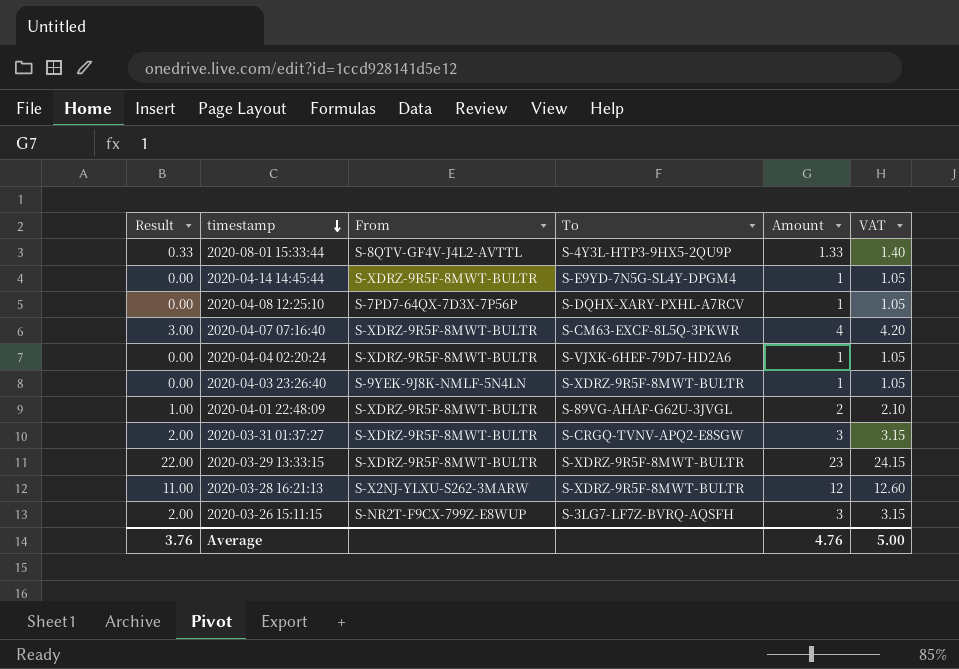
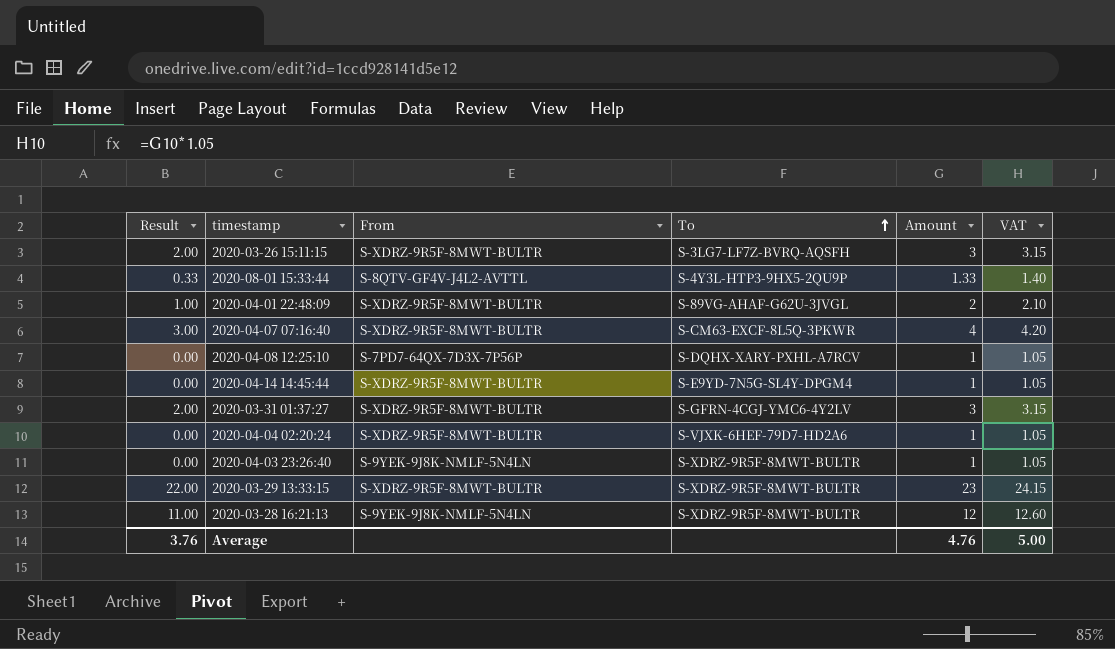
row order: timestamp descending -> To ascending
2020-03-26 15:11:15 | From: S-NR2T-F9CX-799Z-E8WUP -> S-XDRZ-9R5F-8MWT-BULTR
2020-03-31 01:37:27 | To: S-CRGQ-TVNV-APQ2-E8SGW -> S-GFRN-4CGJ-YMC6-4Y2LV
2020-03-28 16:21:13 | From: S-X2NJ-YLXU-S262-3MARW -> S-9YEK-9J8K-NMLF-5N4LN

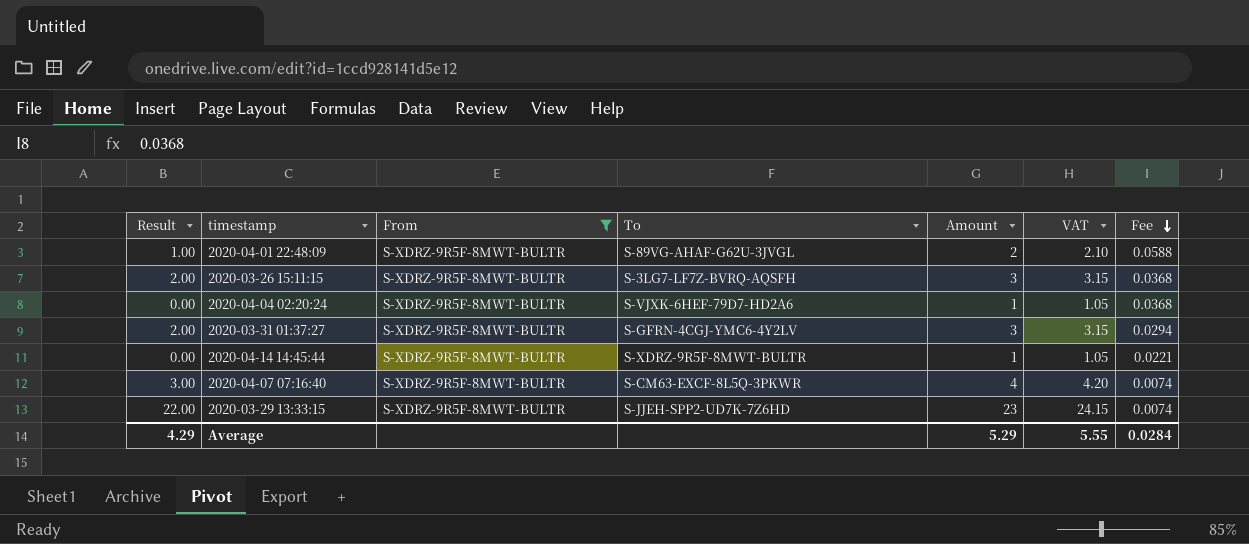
filter: none -> From = S-XDRZ-9R5F-8MWT-BULTR
row order: To ascending -> Fee descending
column Fee | position: none -> 7
2020-04-14 14:45:44 | To: S-E9YD-7N5G-SL4Y-DPGM4 -> S-XDRZ-9R5F-8MWT-BULTR
2020-03-29 13:33:15 | To: S-XDRZ-9R5F-8MWT-BULTR -> S-JJEH-SPP2-UD7K-7Z6HD
Average | Result: 3.76 -> 4.29
Average | Amount: 4.76 -> 5.29
Average | VAT: 5.00 -> 5.55

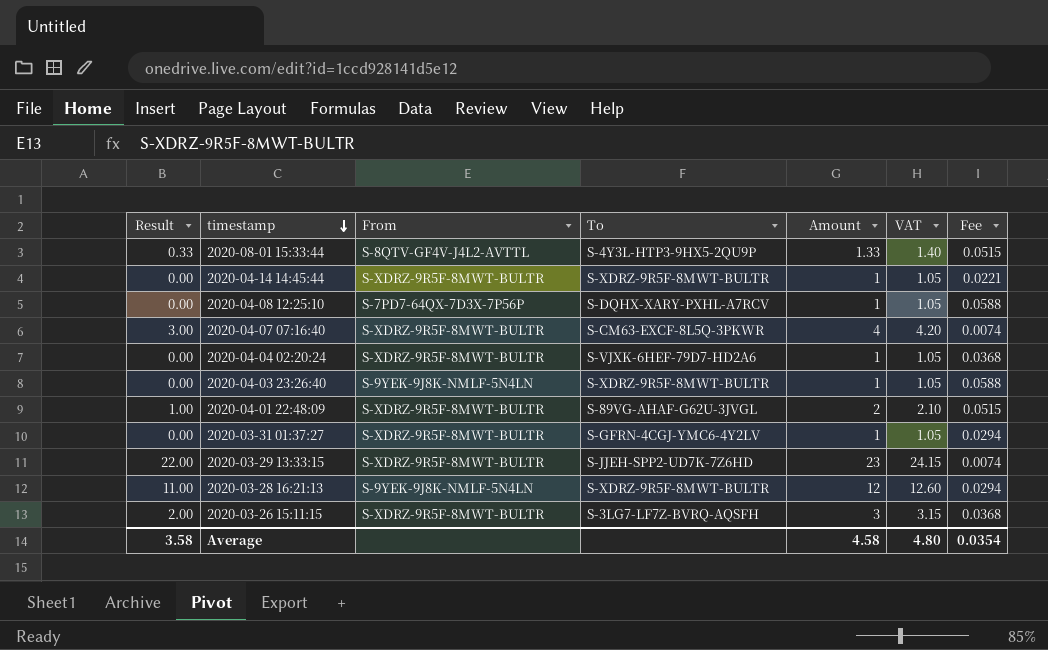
filter: From = S-XDRZ-9R5F-8MWT-BULTR -> none
row order: Fee descending -> timestamp descending
2020-04-01 22:48:09 | Fee: 0.0588 -> 0.0515
2020-03-31 01:37:27 | Result: 2.00 -> 0.00
2020-03-31 01:37:27 | Amount: 3 -> 1
2020-03-31 01:37:27 | VAT: 3.15 -> 1.05
Average | Result: 4.29 -> 3.58
Average | Amount: 5.29 -> 4.58
Average | VAT: 5.55 -> 4.80
Average | Fee: 0.0284 -> 0.0354

